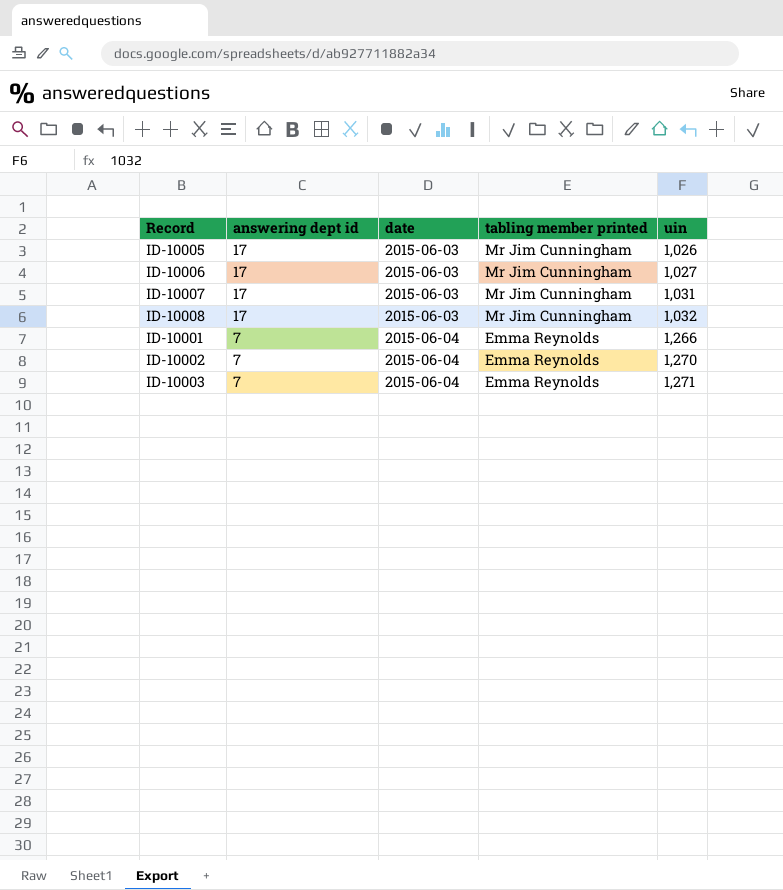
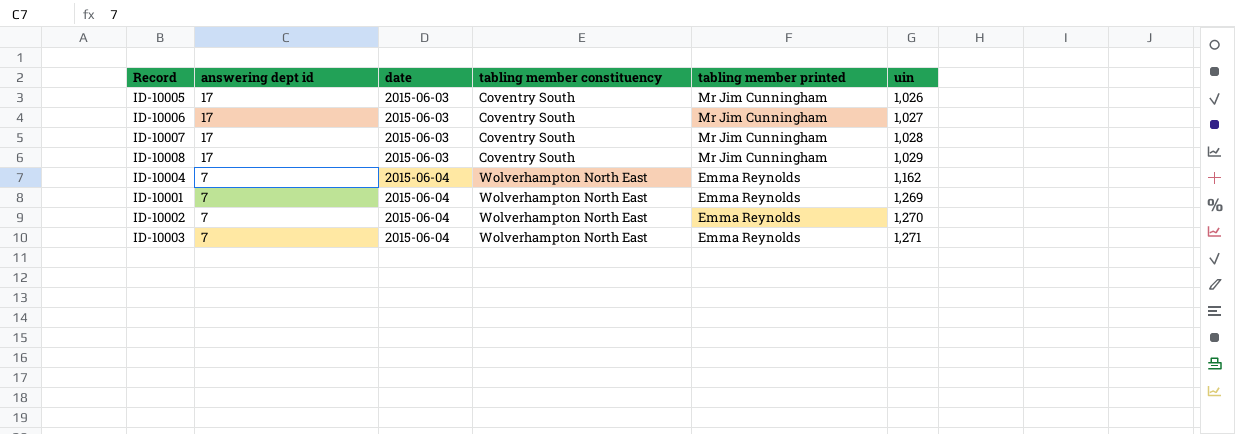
column tabling member constituency | position: none -> 4
ID-10007 | uin: 1,031 -> 1,028
ID-10008 | uin: 1,032 -> 1,029
row ID-10004: none -> 7 | 2015-06-04 | Wolverhampton North East | Emma Reynolds | 1,162
ID-10001 | uin: 1,266 -> 1,269

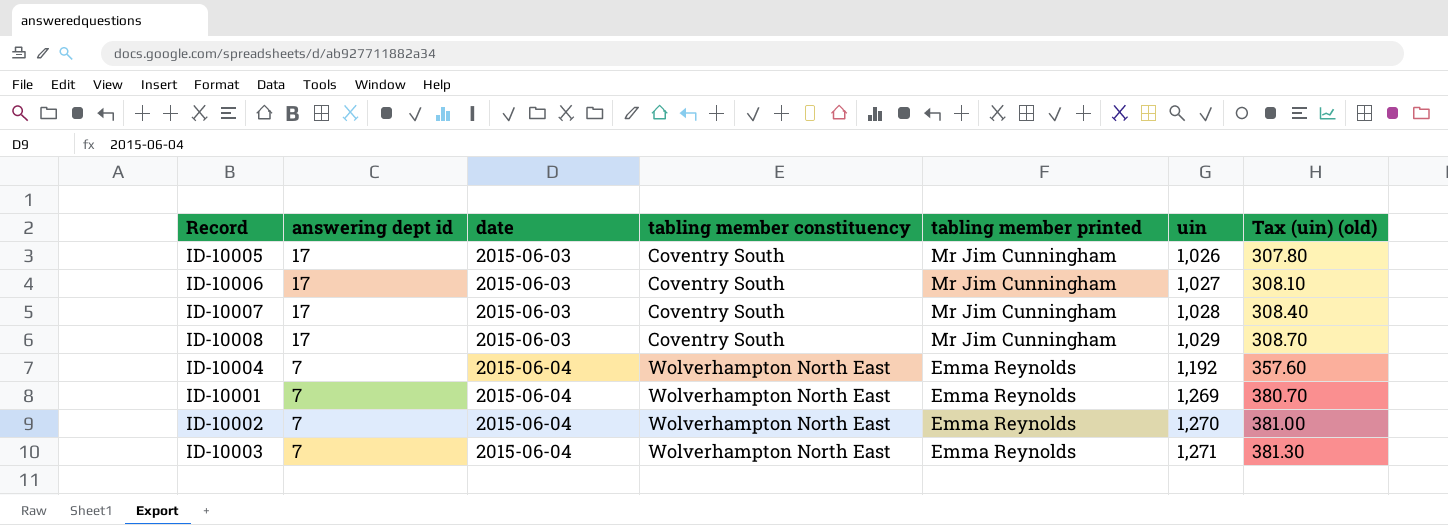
column Tax (uin) (old) | formula: none -> [uin] * 0.3
ID-10004 | uin: 1,162 -> 1,192

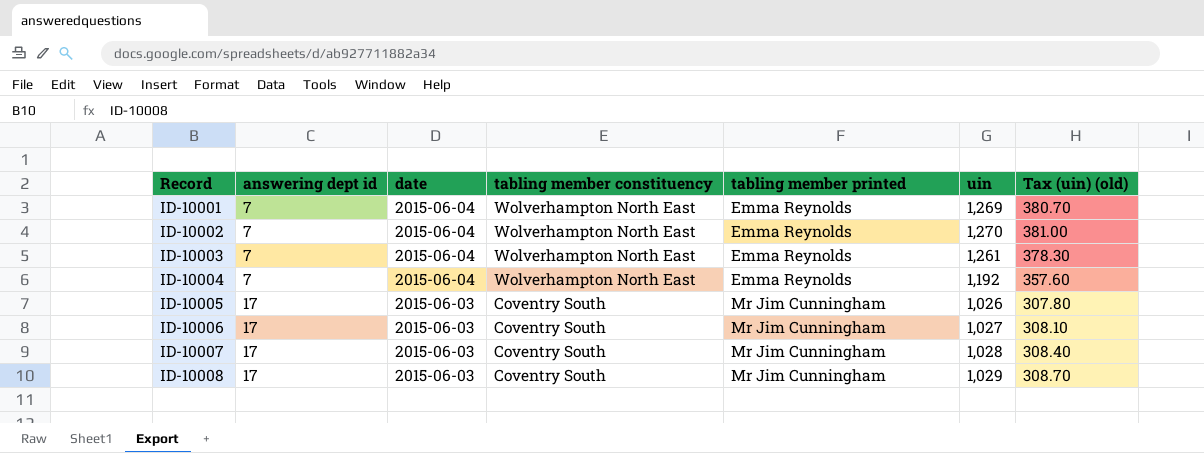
row order: answering dept id descending -> Record ascending
ID-10003 | uin: 1,271 -> 1,261
ID-10003 | Tax (uin) (old): 381.30 -> 378.30

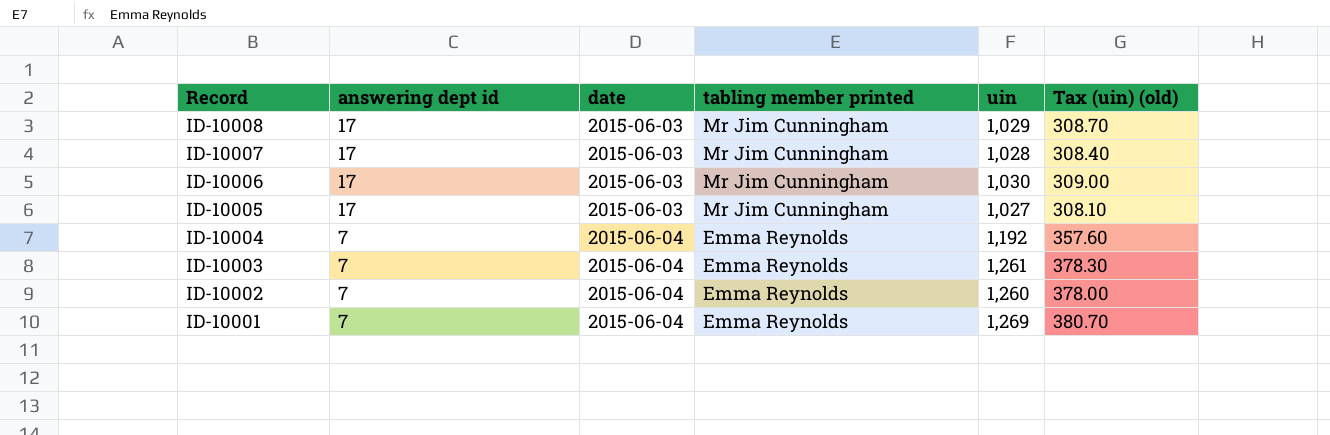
row order: Record ascending -> Record descending
column tabling member constituency | position: 4 -> none
ID-10006 | uin: 1,027 -> 1,030
ID-10006 | Tax (uin) (old): 308.10 -> 309.00
ID-10005 | uin: 1,026 -> 1,027
ID-10005 | Tax (uin) (old): 307.80 -> 308.10
ID-10002 | uin: 1,270 -> 1,260
ID-10002 | Tax (uin) (old): 381.00 -> 378.00

